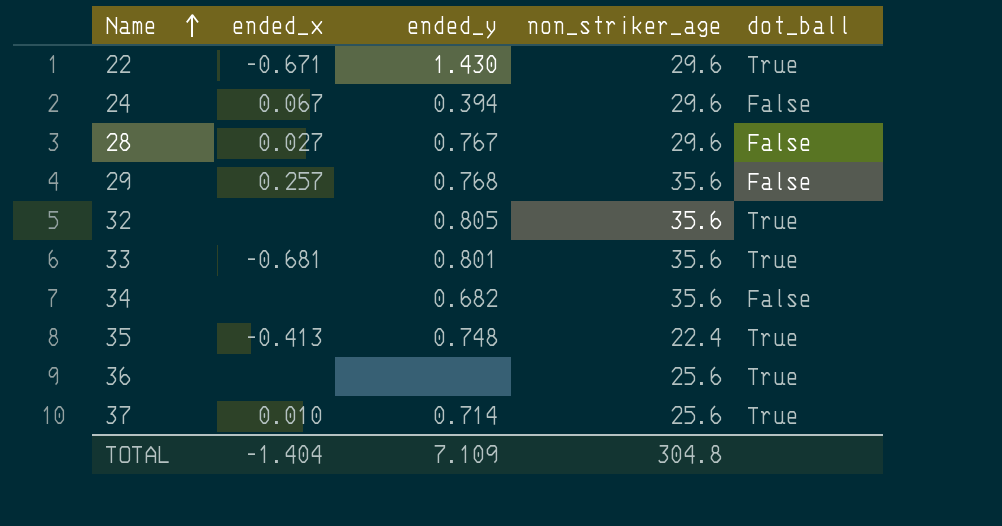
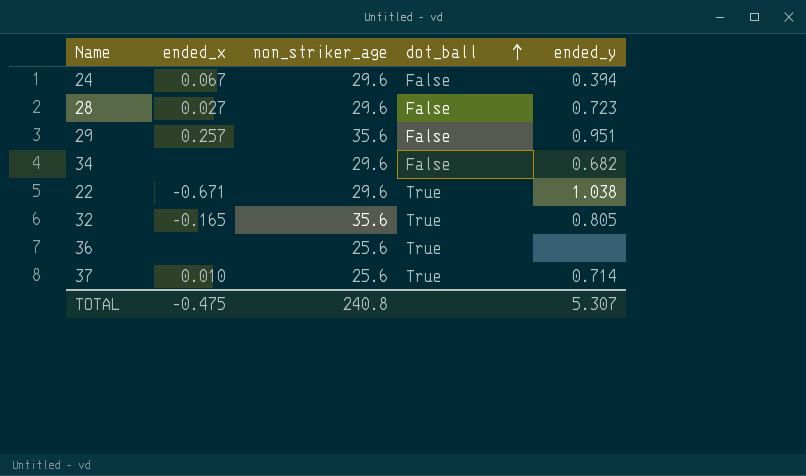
row order: Name ascending -> dot_ball ascending
column ended_y | position: 3 -> 5
row 33: -0.681 | 0.801 | 35.6 | True -> none
row 35: -0.413 | 0.748 | 22.4 | True -> none
28 | ended_y: 0.767 -> 0.723
29 | ended_y: 0.768 -> 0.951
34 | non_striker_age: 35.6 -> 29.6
22 | ended_y: 1.430 -> 1.038
32 | ended_x: none -> -0.165
TOTAL | ended_x: -1.404 -> -0.475
TOTAL | non_striker_age: 304.8 -> 240.8
TOTAL | ended_y: 7.109 -> 5.307

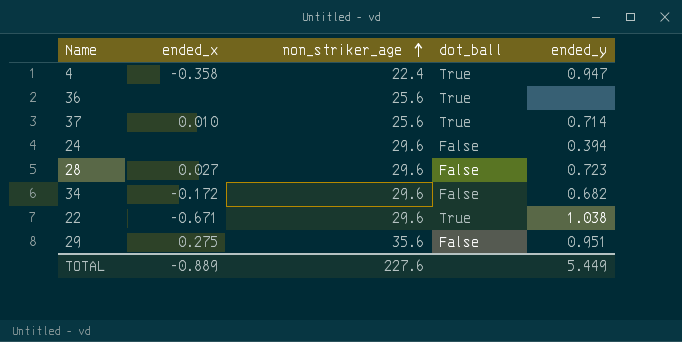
row order: dot_ball ascending -> non_striker_age ascending
row 32: -0.165 | 35.6 | True | 0.805 -> none
row 4: none -> -0.358 | 22.4 | True | 0.947
24 | ended_x: 0.067 -> none
34 | ended_x: none -> -0.172
29 | ended_x: 0.257 -> 0.275
TOTAL | ended_x: -0.475 -> -0.889
TOTAL | non_striker_age: 240.8 -> 227.6
TOTAL | ended_y: 5.307 -> 5.449

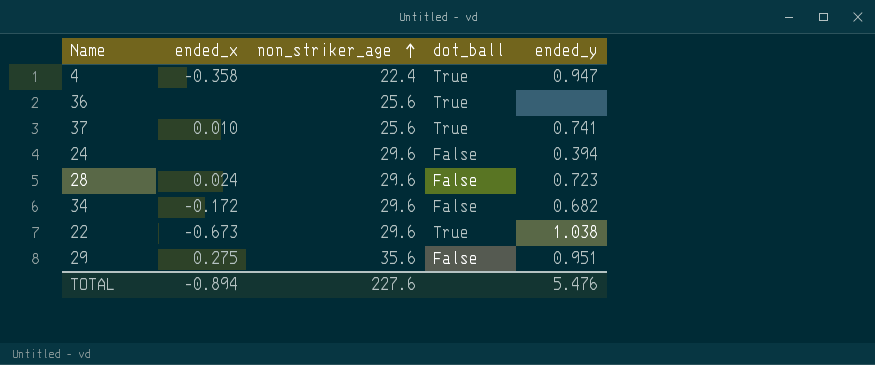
37 | ended_y: 0.714 -> 0.741
28 | ended_x: 0.027 -> 0.024
22 | ended_x: -0.671 -> -0.673
TOTAL | ended_x: -0.889 -> -0.894
TOTAL | ended_y: 5.449 -> 5.476

